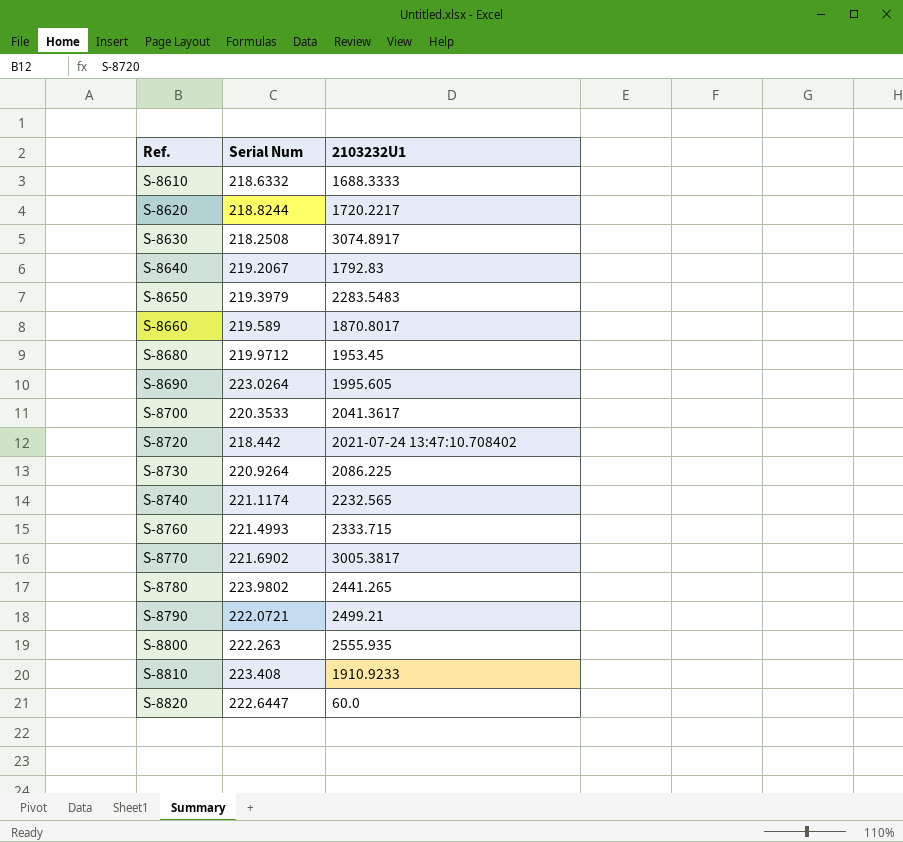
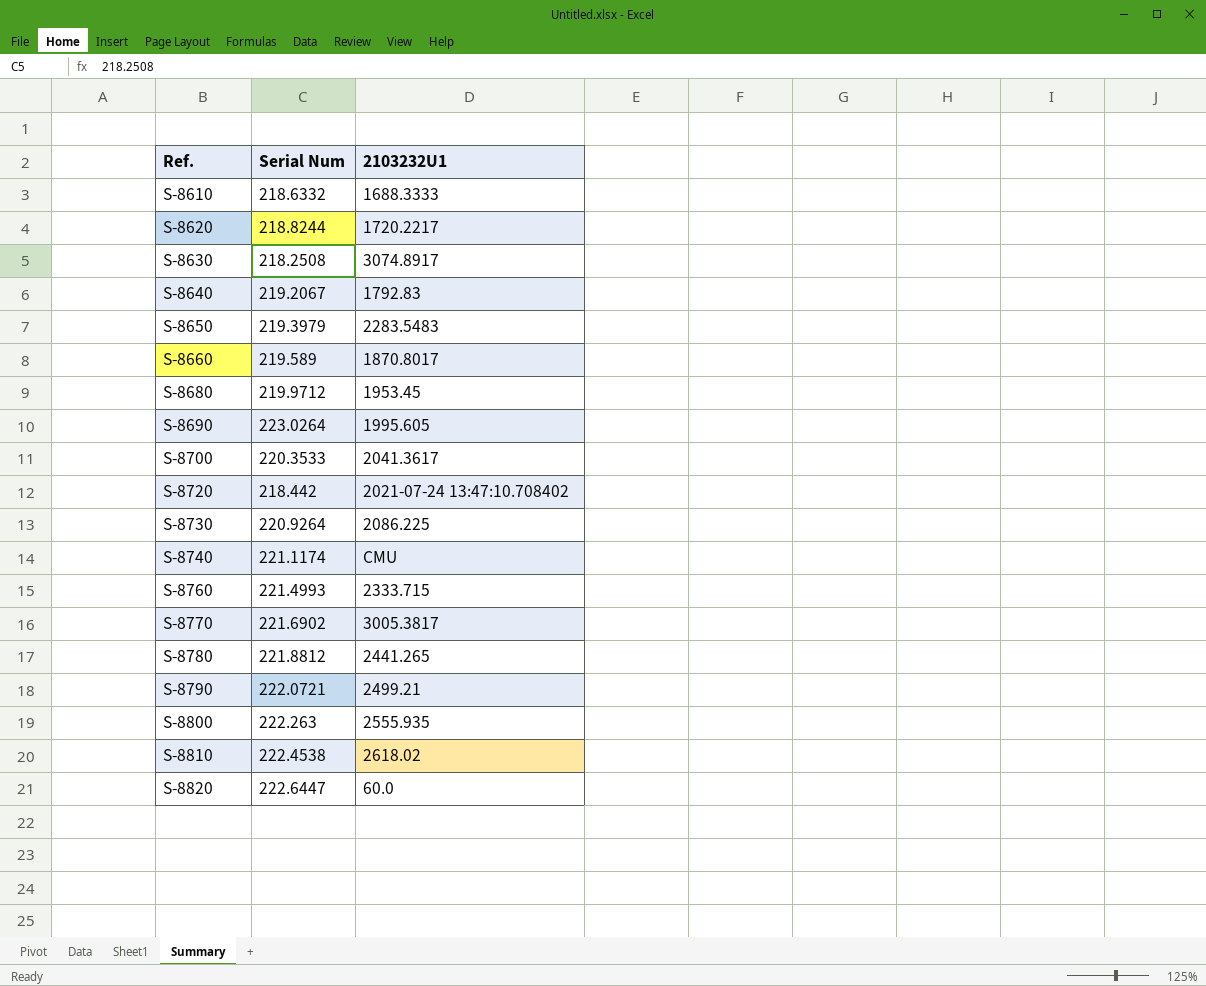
S-8740 | 2103232U1: 2232.565 -> CMU
S-8780 | Serial Num: 223.9802 -> 221.8812
S-8810 | Serial Num: 223.408 -> 222.4538
S-8810 | 2103232U1: 1910.9233 -> 2618.02

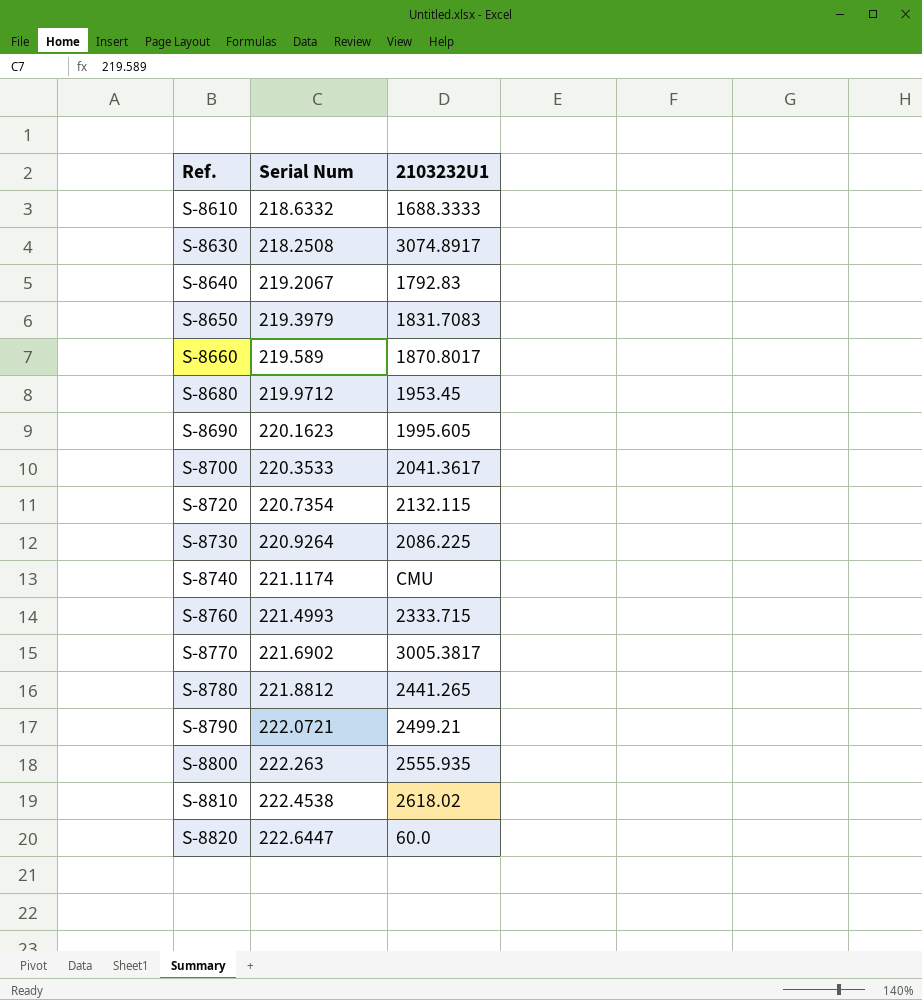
row S-8620: 218.8244 | 1720.2217 -> none
S-8650 | 2103232U1: 2283.5483 -> 1831.7083
S-8690 | Serial Num: 223.0264 -> 220.1623
S-8720 | Serial Num: 218.442 -> 220.7354
S-8720 | 2103232U1: 2021-07-24 13:47:10.708402 -> 2132.115

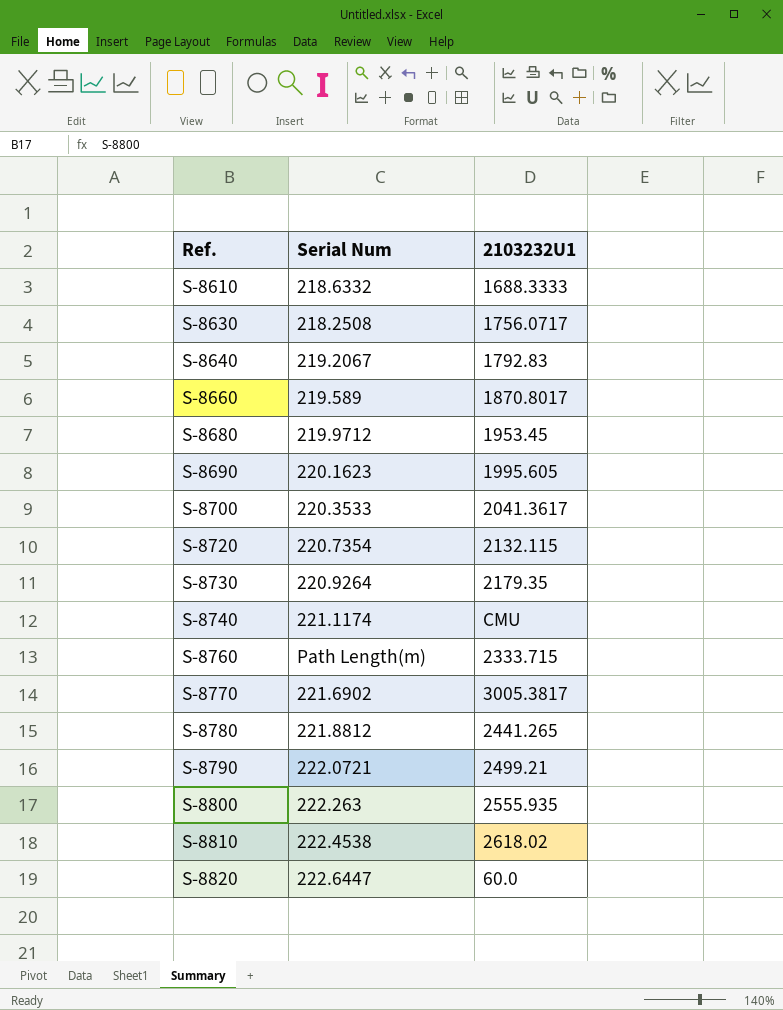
row S-8650: 219.3979 | 1831.7083 -> none
S-8630 | 2103232U1: 3074.8917 -> 1756.0717
S-8730 | 2103232U1: 2086.225 -> 2179.35
S-8760 | Serial Num: 221.4993 -> Path Length(m)

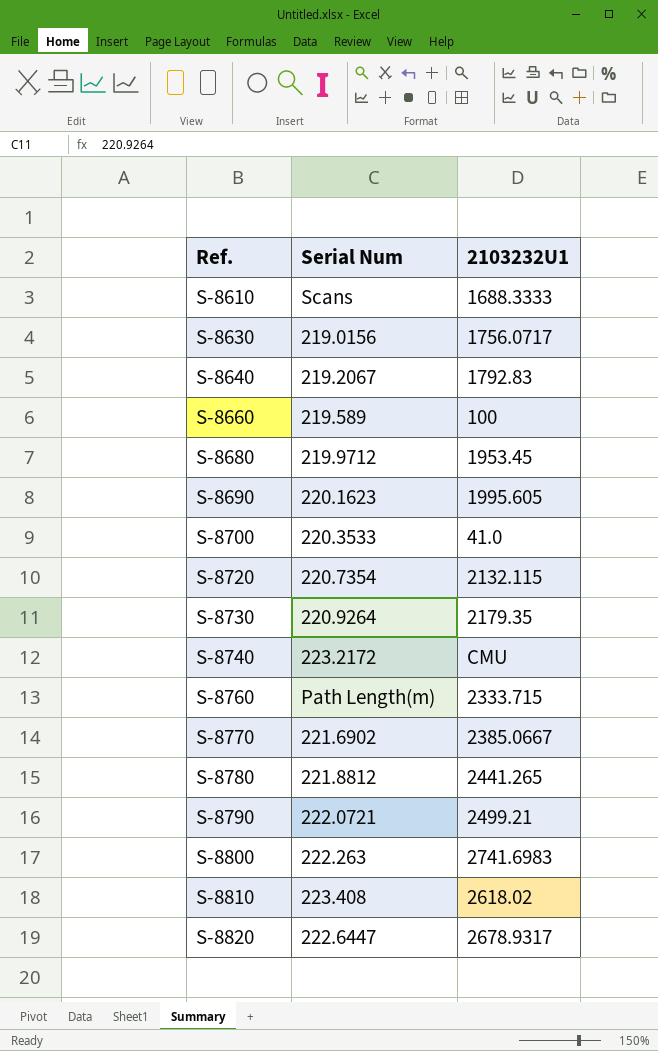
S-8610 | Serial Num: 218.6332 -> Scans
S-8630 | Serial Num: 218.2508 -> 219.0156
S-8660 | 2103232U1: 1870.8017 -> 100
S-8700 | 2103232U1: 2041.3617 -> 41.0
S-8740 | Serial Num: 221.1174 -> 223.2172
S-8770 | 2103232U1: 3005.3817 -> 2385.0667
S-8800 | 2103232U1: 2555.935 -> 2741.6983
S-8810 | Serial Num: 222.4538 -> 223.408
S-8820 | 2103232U1: 60.0 -> 2678.9317

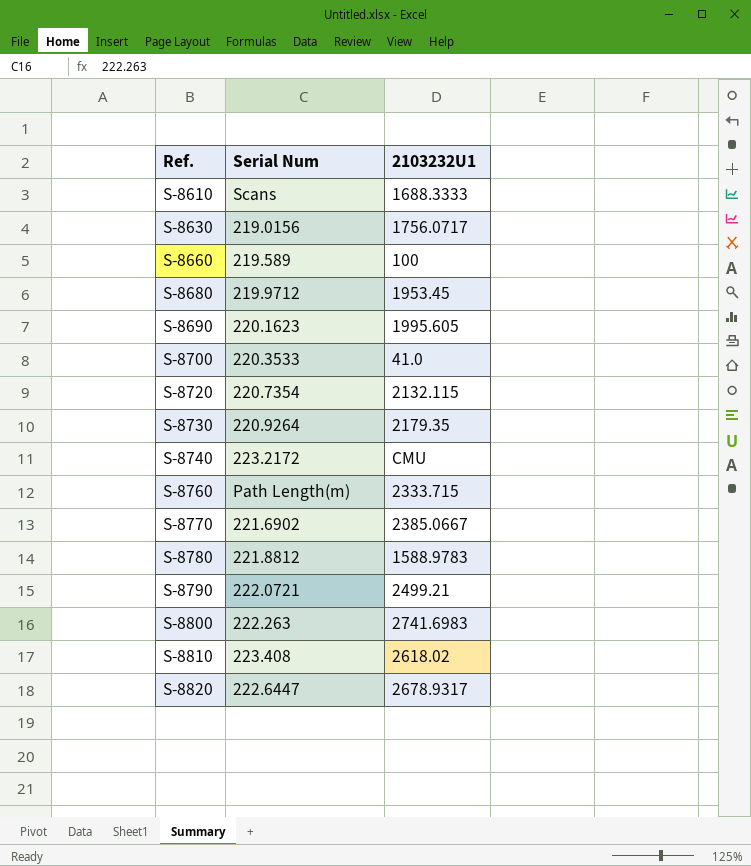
row S-8640: 219.2067 | 1792.83 -> none
S-8780 | 2103232U1: 2441.265 -> 1588.9783

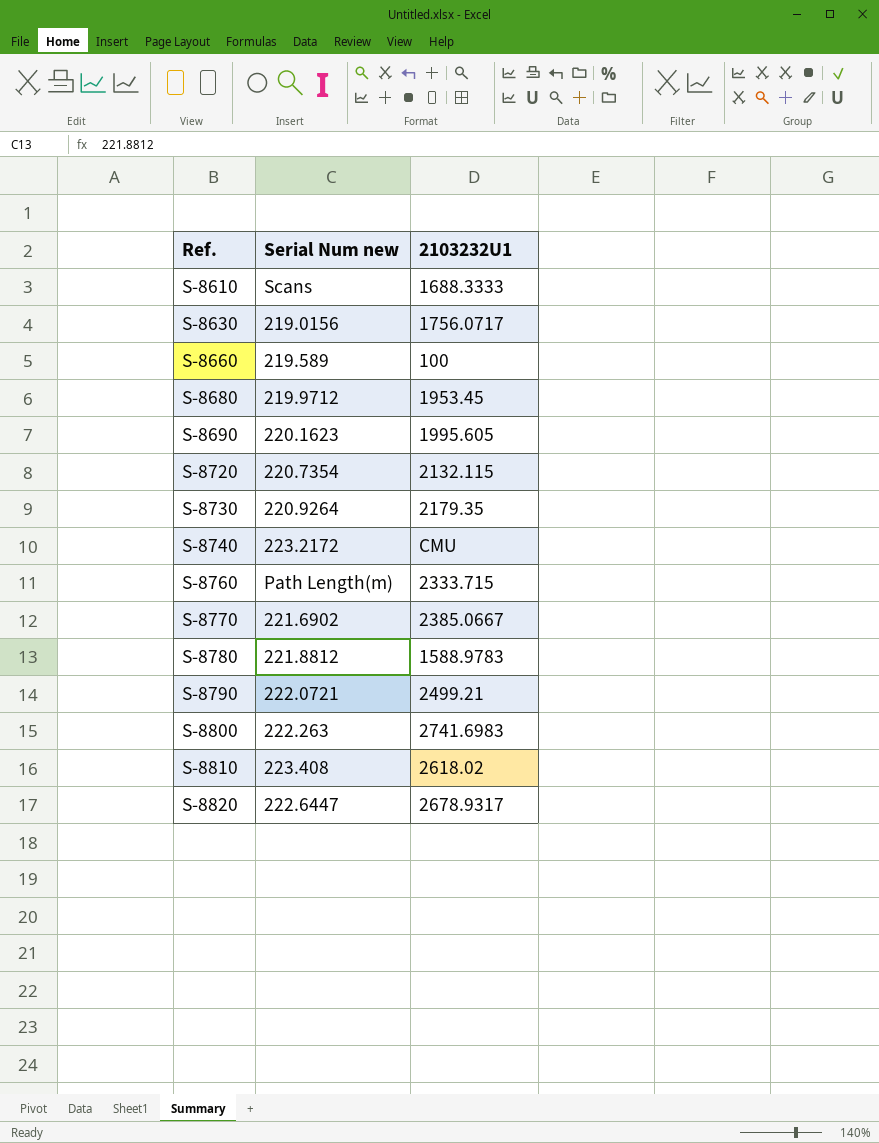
column name: Serial Num -> Serial Num new
row S-8700: 220.3533 | 41.0 -> none

